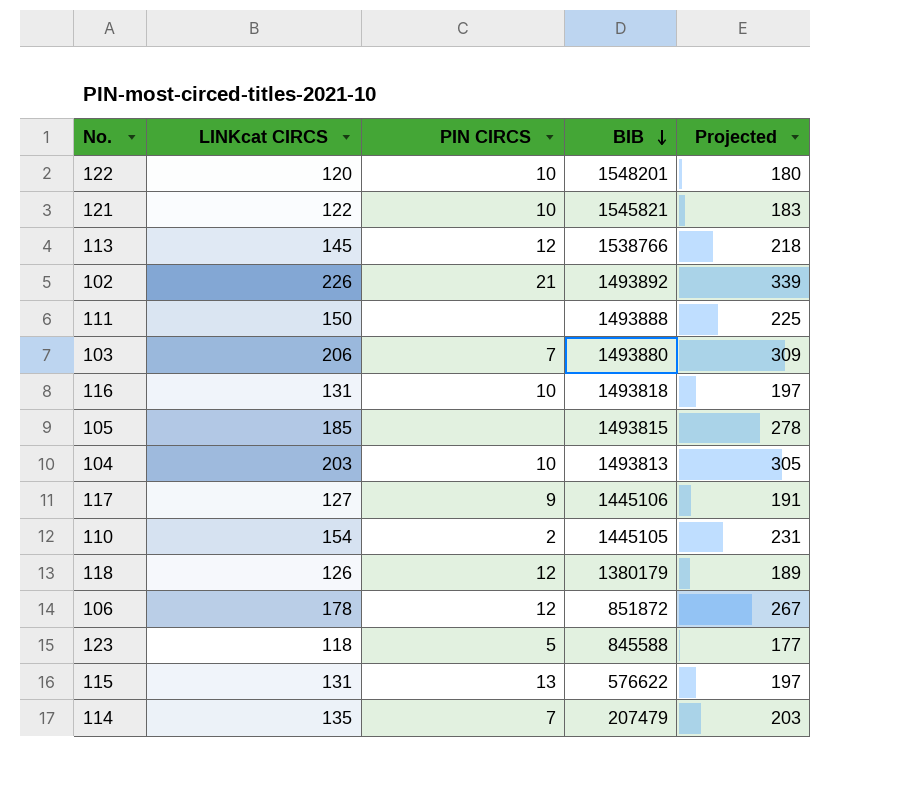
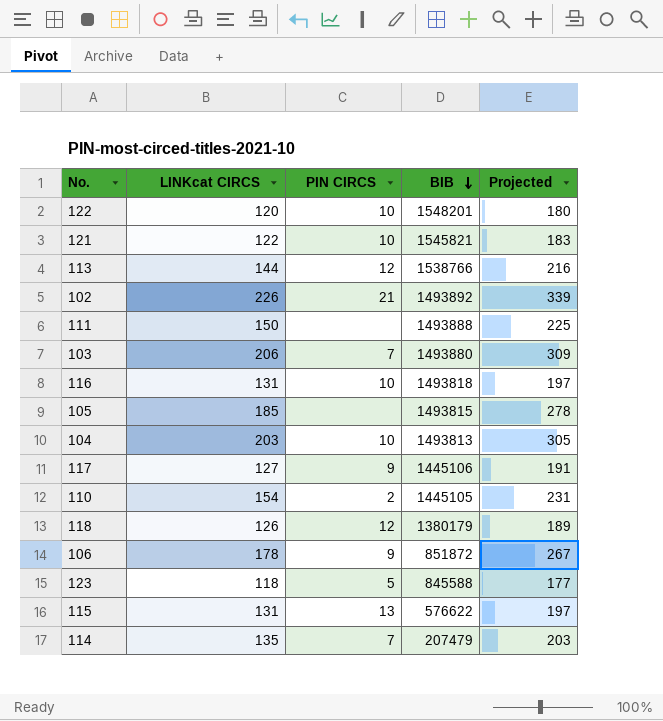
113 | LINKcat CIRCS: 145 -> 144
113 | Projected: 218 -> 216
106 | PIN CIRCS: 12 -> 9

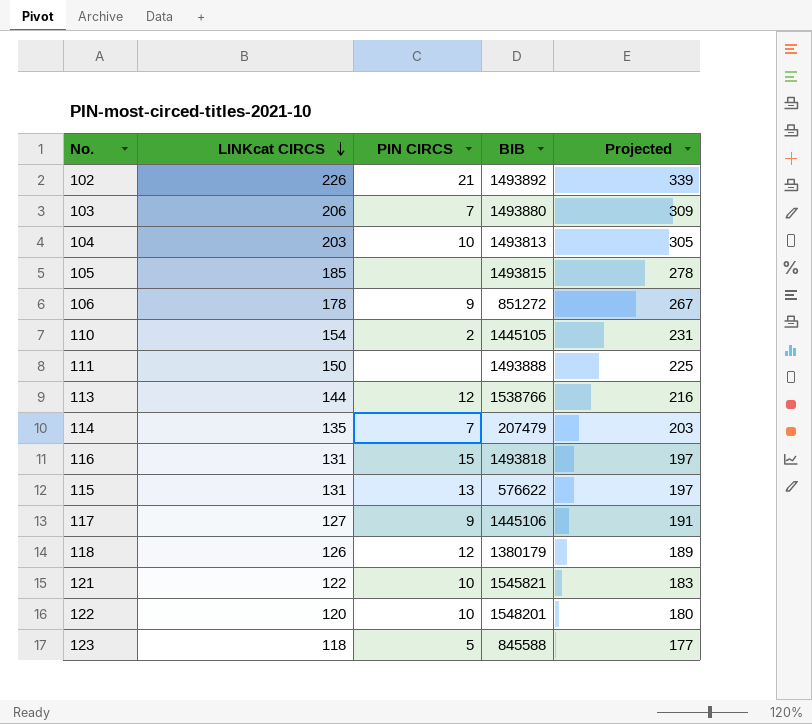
row order: BIB descending -> LINKcat CIRCS descending
106 | BIB: 851872 -> 851272
116 | PIN CIRCS: 10 -> 15

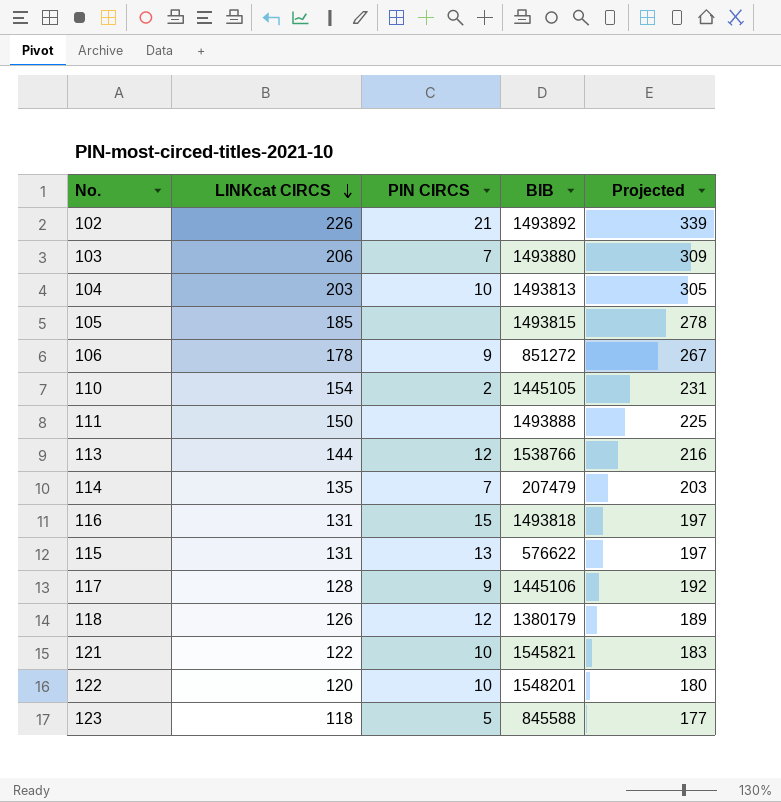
117 | LINKcat CIRCS: 127 -> 128
117 | Projected: 191 -> 192

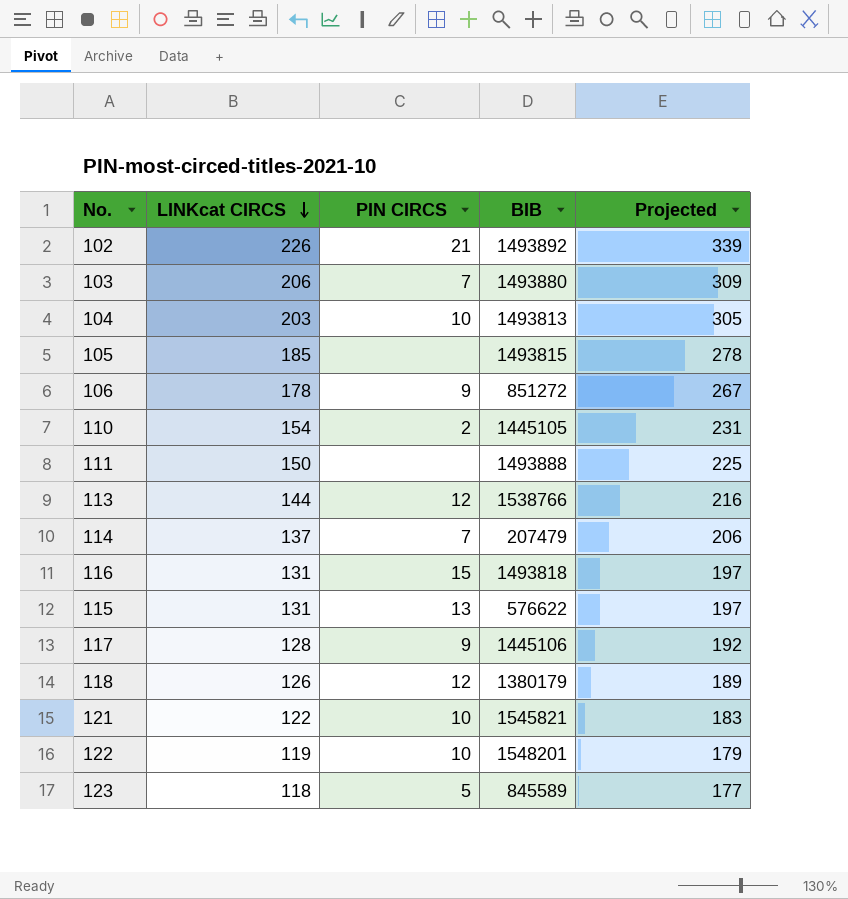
114 | LINKcat CIRCS: 135 -> 137
114 | Projected: 203 -> 206
122 | LINKcat CIRCS: 120 -> 119
122 | Projected: 180 -> 179
123 | BIB: 845588 -> 845589

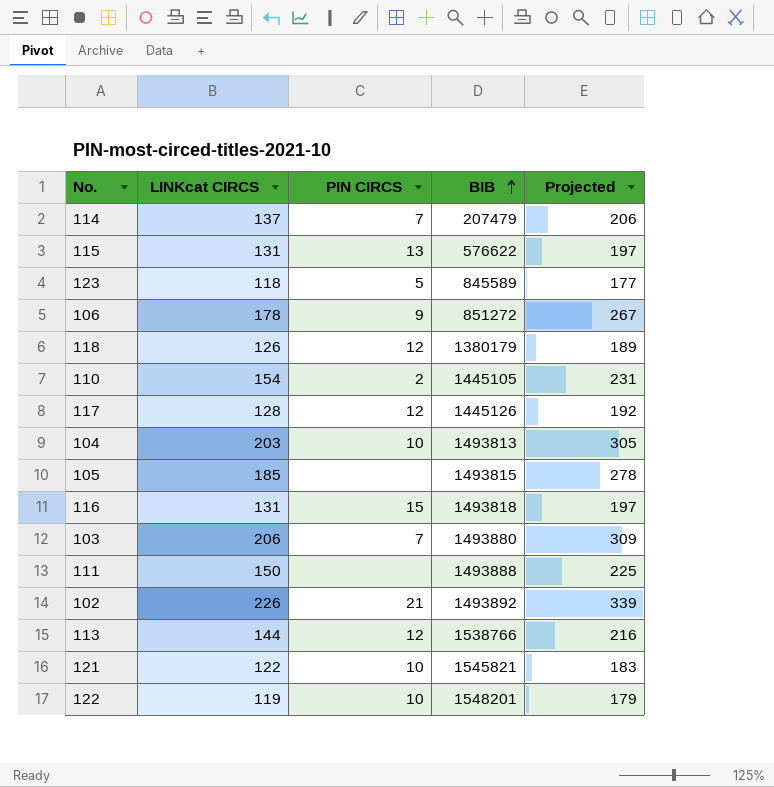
row order: LINKcat CIRCS descending -> BIB ascending
117 | PIN CIRCS: 9 -> 12
117 | BIB: 1445106 -> 1445126

